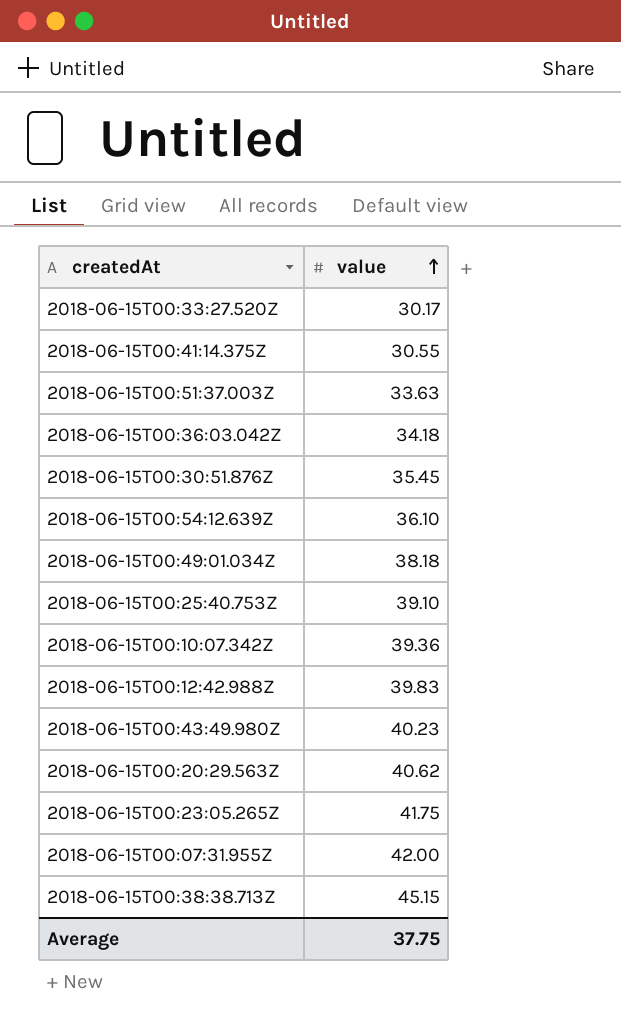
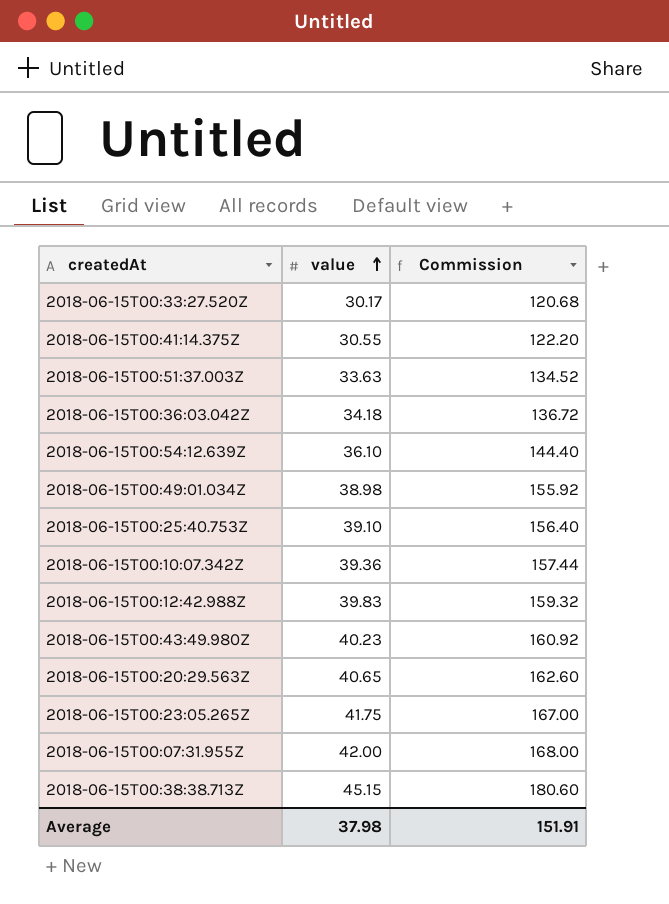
column Commission | formula: none -> [value] * 4
row 2018-06-15T00:30:51.876Z: 35.45 -> none
2018-06-15T00:49:01.034Z | value: 38.18 -> 38.98
2018-06-15T00:20:29.563Z | value: 40.62 -> 40.65
Average | value: 37.75 -> 37.98

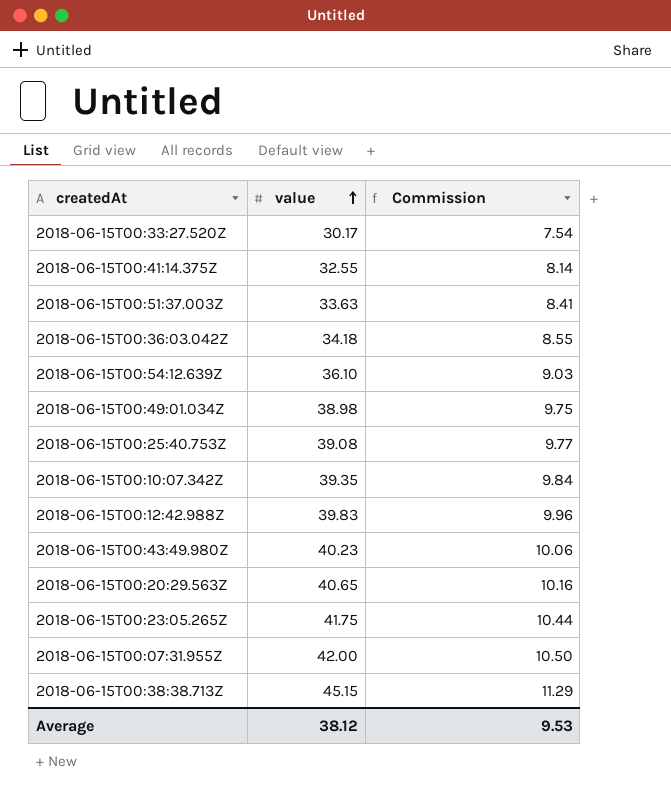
column Commission | formula: [value] * 4 -> [value] * 0.25
2018-06-15T00:41:14.375Z | value: 30.55 -> 32.55
2018-06-15T00:25:40.753Z | value: 39.10 -> 39.08
2018-06-15T00:10:07.342Z | value: 39.36 -> 39.35
Average | value: 37.98 -> 38.12
Average | Commission: 151.91 -> 9.53

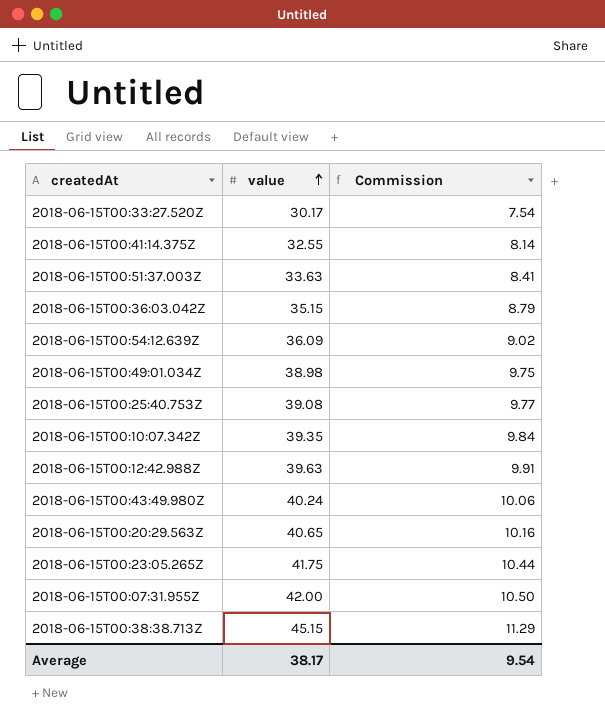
2018-06-15T00:36:03.042Z | value: 34.18 -> 35.15
2018-06-15T00:36:03.042Z | Commission: 8.55 -> 8.79
2018-06-15T00:54:12.639Z | value: 36.10 -> 36.09
2018-06-15T00:54:12.639Z | Commission: 9.03 -> 9.02
2018-06-15T00:12:42.988Z | value: 39.83 -> 39.63
2018-06-15T00:12:42.988Z | Commission: 9.96 -> 9.91
2018-06-15T00:43:49.980Z | value: 40.23 -> 40.24
Average | value: 38.12 -> 38.17
Average | Commission: 9.53 -> 9.54

